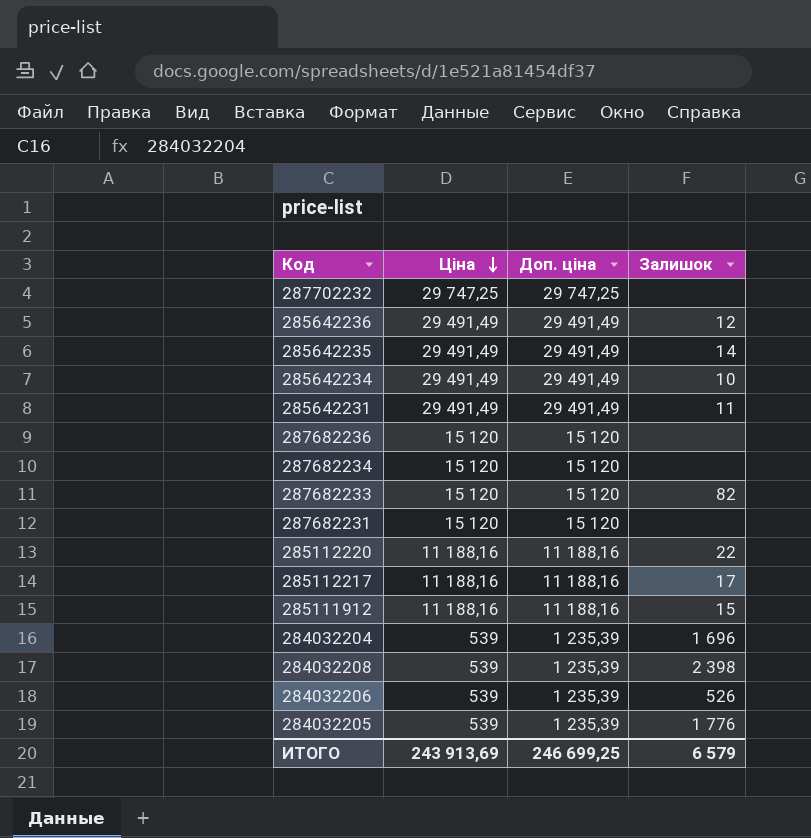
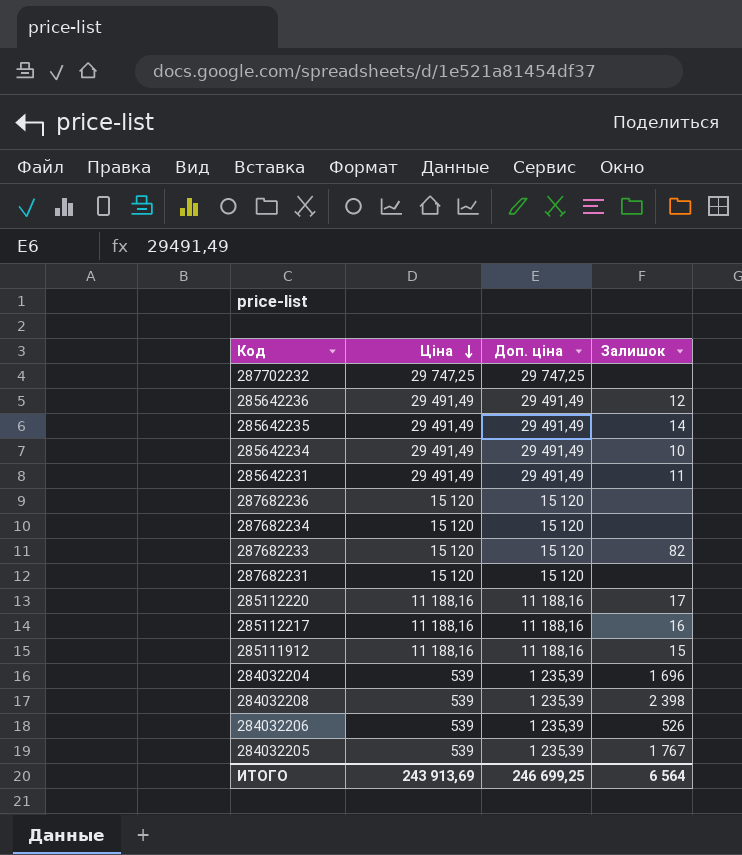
285112220 | Залишок: 22 -> 17
285112217 | Залишок: 17 -> 16
284032205 | Залишок: 1 776 -> 1 767
ИТОГО | Залишок: 6 579 -> 6 564

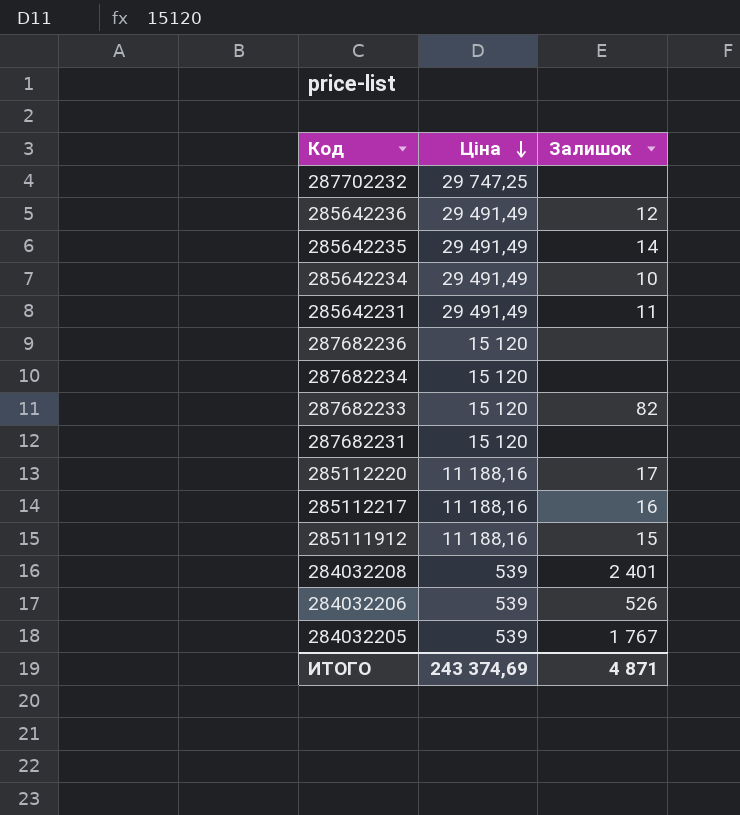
column Доп. ціна | position: 3 -> none
row 284032204: 539 | 1 235,39 | 1 696 -> none
284032208 | Залишок: 2 398 -> 2 401
ИТОГО | Ціна: 243 913,69 -> 243 374,69
ИТОГО | Залишок: 6 564 -> 4 871

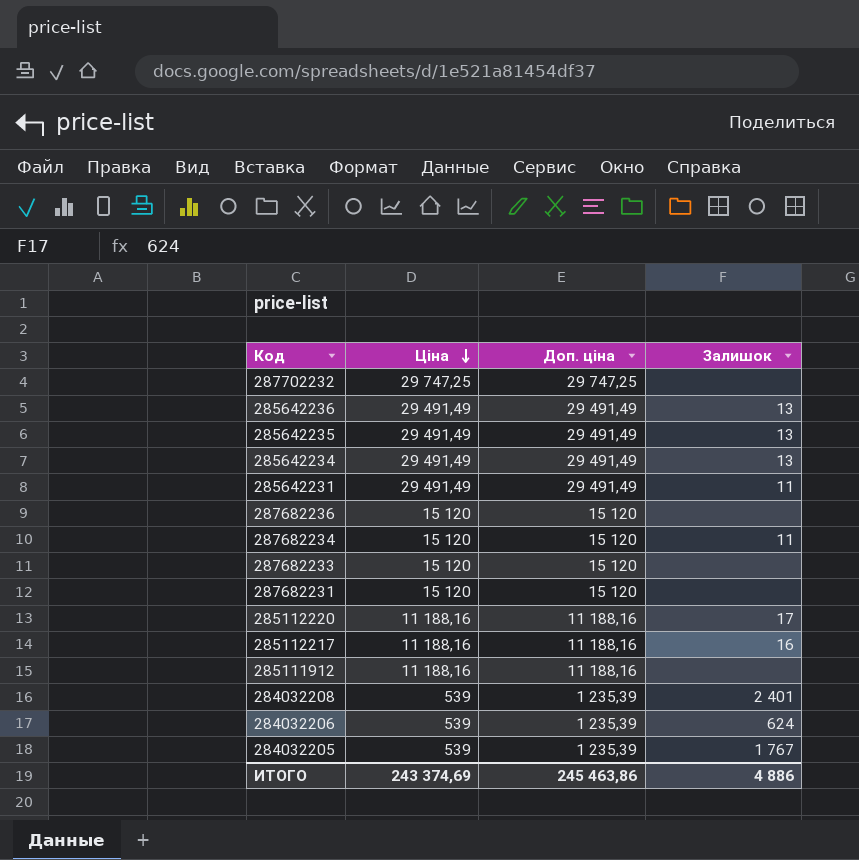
column Доп. ціна | position: none -> 3
285642236 | Залишок: 12 -> 13
285642235 | Залишок: 14 -> 13
285642234 | Залишок: 10 -> 13
287682234 | Залишок: none -> 11
287682233 | Залишок: 82 -> none
285111912 | Залишок: 15 -> none
284032206 | Залишок: 526 -> 624
ИТОГО | Залишок: 4 871 -> 4 886

